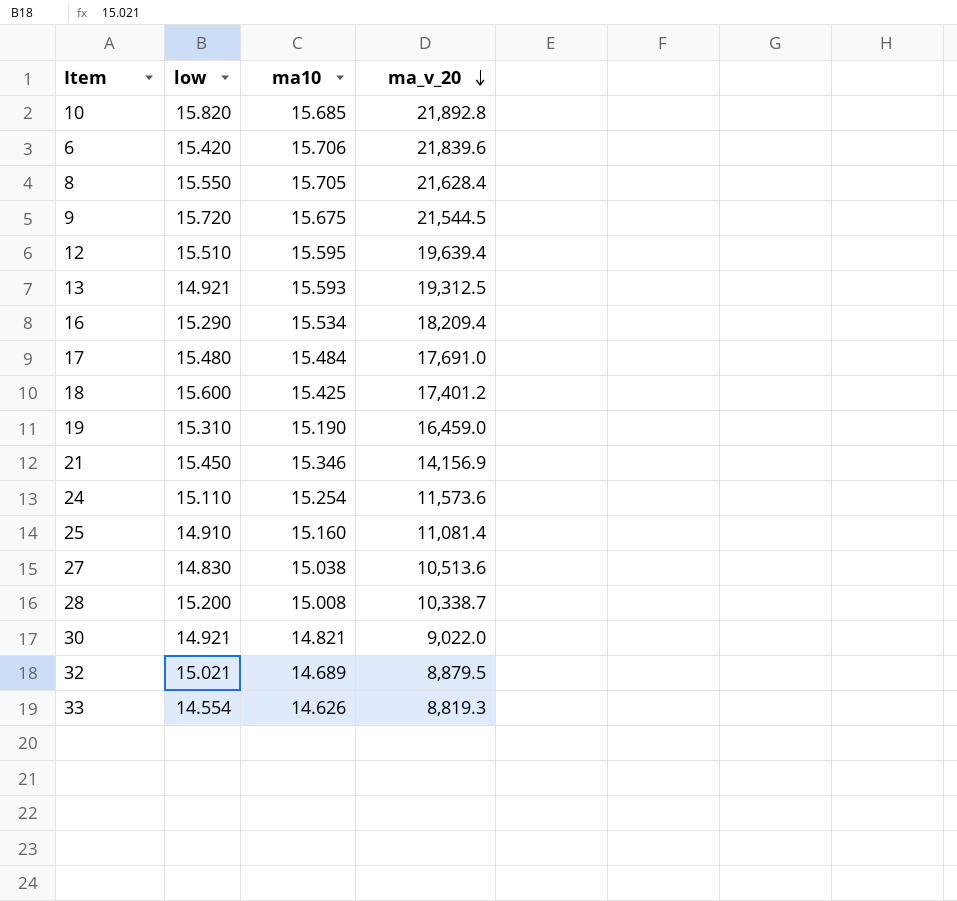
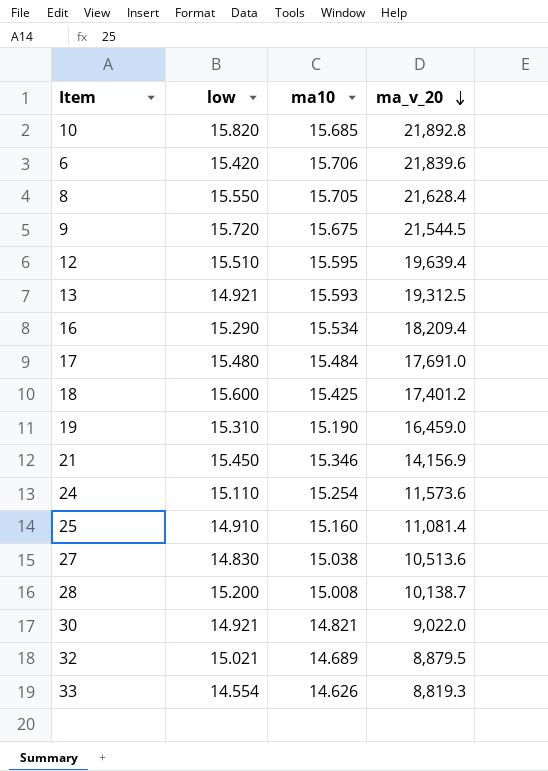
28 | ma_v_20: 10,338.7 -> 10,138.7

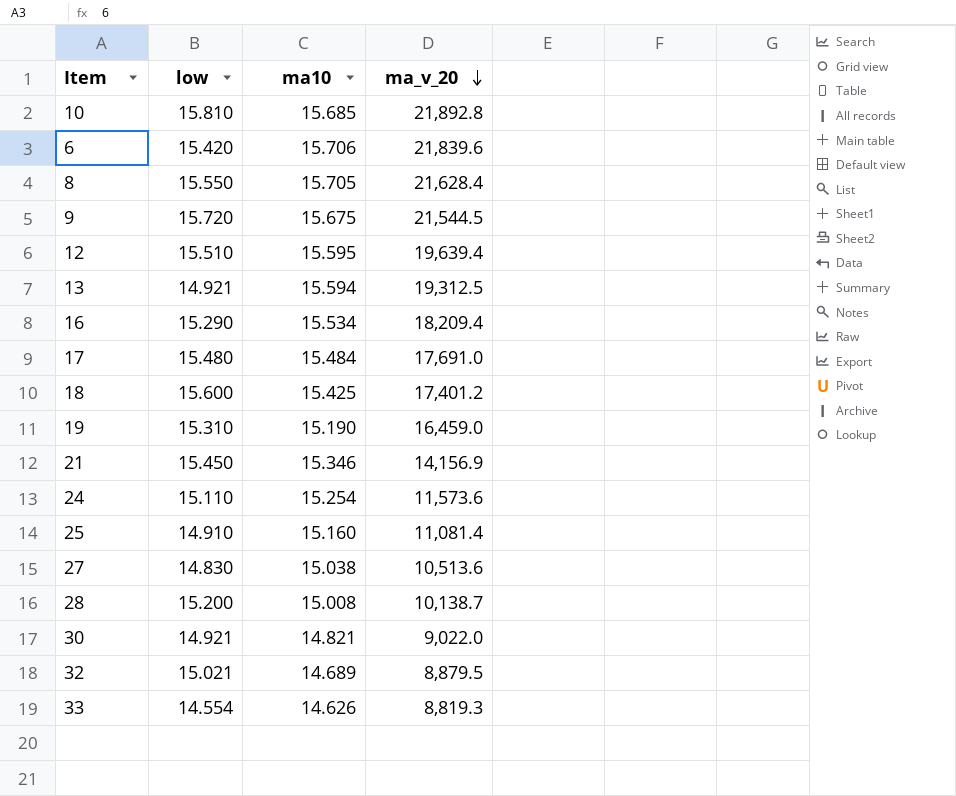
10 | low: 15.820 -> 15.810
13 | ma10: 15.593 -> 15.594

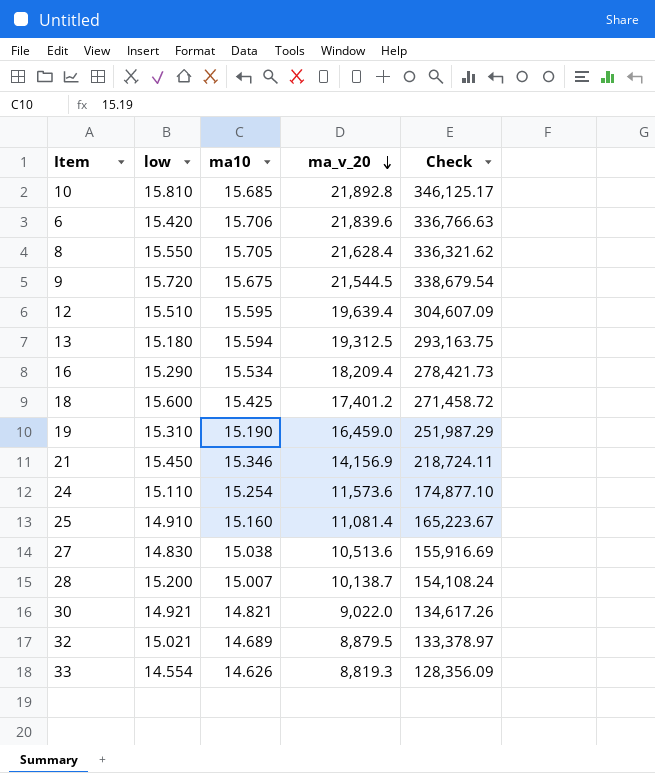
column Check | formula: none -> [low] * [ma_v_20]
row 17: 15.480 | 15.484 | 17,691.0 -> none
13 | low: 14.921 -> 15.180
28 | ma10: 15.008 -> 15.007

